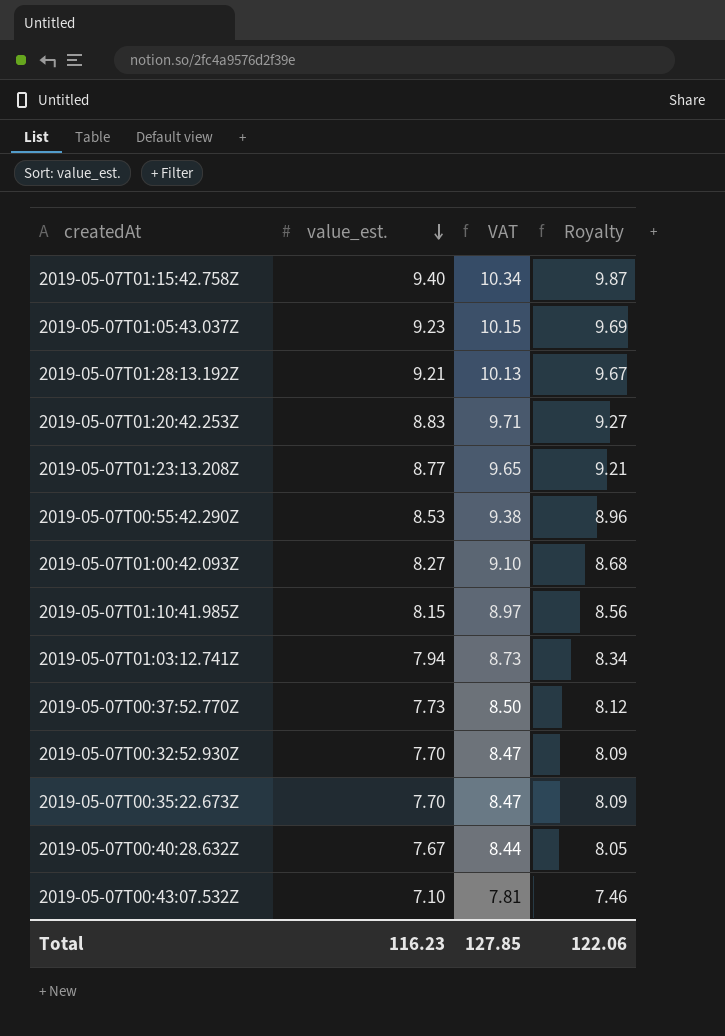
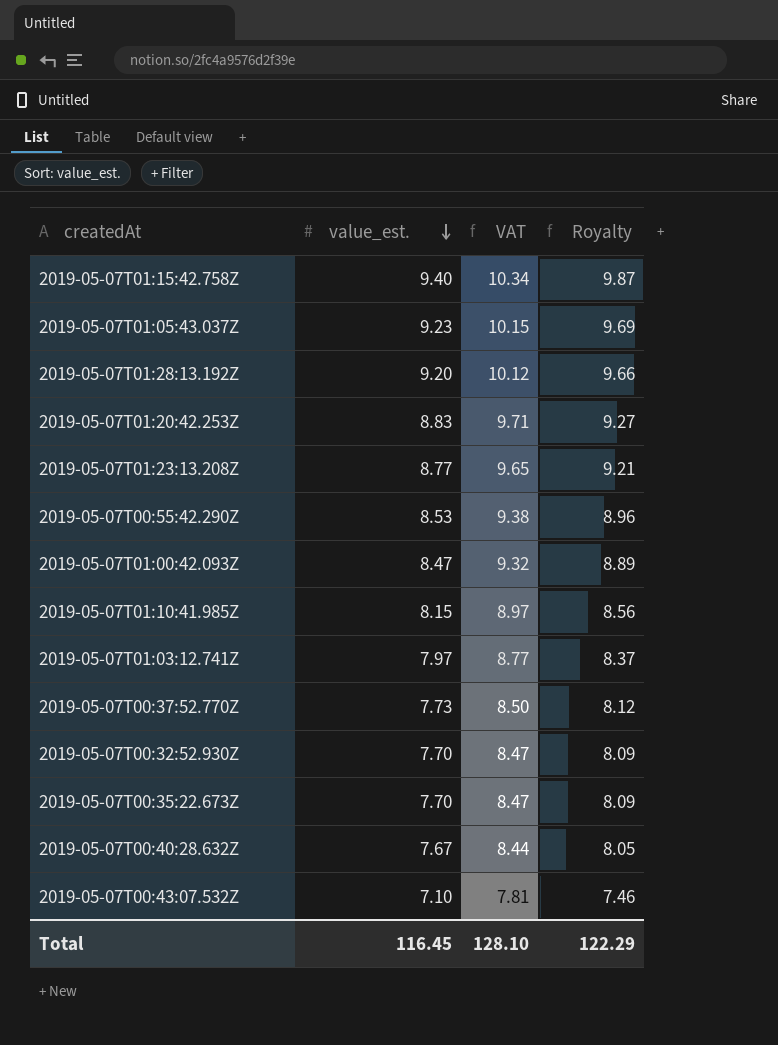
2019-05-07T01:28:13.192Z | value_est.: 9.21 -> 9.20
2019-05-07T01:28:13.192Z | VAT: 10.13 -> 10.12
2019-05-07T01:28:13.192Z | Royalty: 9.67 -> 9.66
2019-05-07T01:00:42.093Z | value_est.: 8.27 -> 8.47
2019-05-07T01:00:42.093Z | VAT: 9.10 -> 9.32
2019-05-07T01:00:42.093Z | Royalty: 8.68 -> 8.89
2019-05-07T01:03:12.741Z | value_est.: 7.94 -> 7.97
2019-05-07T01:03:12.741Z | VAT: 8.73 -> 8.77
2019-05-07T01:03:12.741Z | Royalty: 8.34 -> 8.37
Total | value_est.: 116.23 -> 116.45
Total | VAT: 127.85 -> 128.10
Total | Royalty: 122.06 -> 122.29

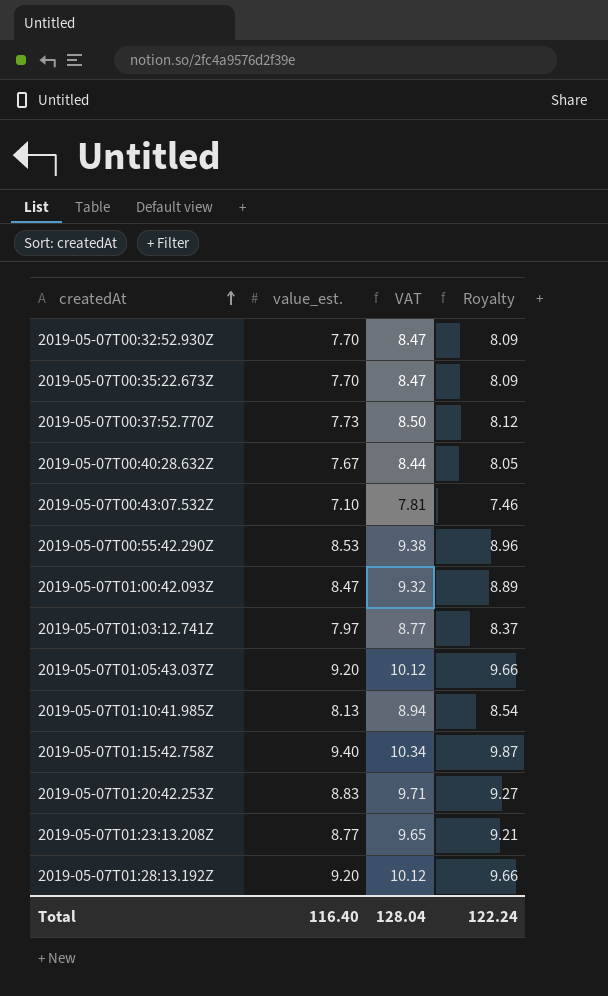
row order: value_est. descending -> createdAt ascending
2019-05-07T01:05:43.037Z | value_est.: 9.23 -> 9.20
2019-05-07T01:05:43.037Z | VAT: 10.15 -> 10.12
2019-05-07T01:05:43.037Z | Royalty: 9.69 -> 9.66
2019-05-07T01:10:41.985Z | value_est.: 8.15 -> 8.13
2019-05-07T01:10:41.985Z | VAT: 8.97 -> 8.94
2019-05-07T01:10:41.985Z | Royalty: 8.56 -> 8.54
Total | value_est.: 116.45 -> 116.40
Total | VAT: 128.10 -> 128.04
Total | Royalty: 122.29 -> 122.24

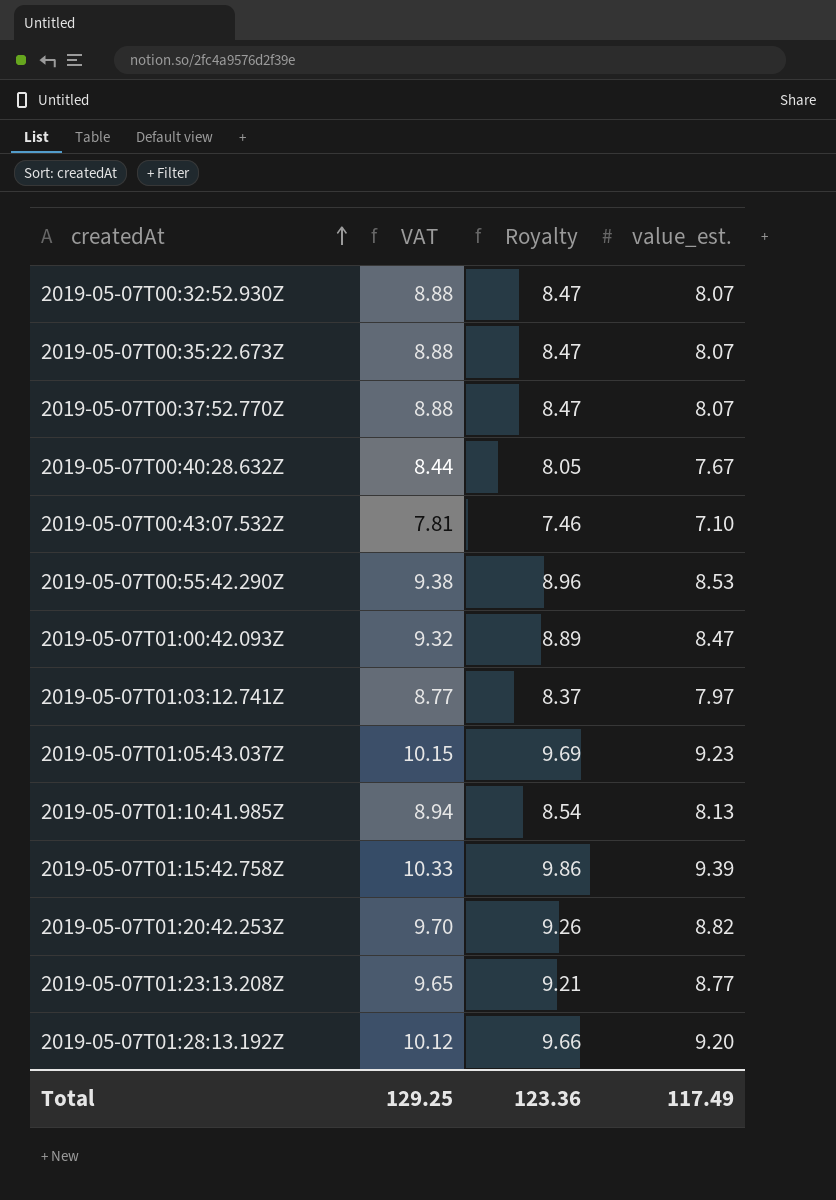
column value_est. | position: 2 -> 4
2019-05-07T00:32:52.930Z | VAT: 8.47 -> 8.88
2019-05-07T00:32:52.930Z | Royalty: 8.09 -> 8.47
2019-05-07T00:32:52.930Z | value_est.: 7.70 -> 8.07
2019-05-07T00:35:22.673Z | VAT: 8.47 -> 8.88
2019-05-07T00:35:22.673Z | Royalty: 8.09 -> 8.47
2019-05-07T00:35:22.673Z | value_est.: 7.70 -> 8.07
2019-05-07T00:37:52.770Z | VAT: 8.50 -> 8.88
2019-05-07T00:37:52.770Z | Royalty: 8.12 -> 8.47
2019-05-07T00:37:52.770Z | value_est.: 7.73 -> 8.07
2019-05-07T01:05:43.037Z | VAT: 10.12 -> 10.15
2019-05-07T01:05:43.037Z | Royalty: 9.66 -> 9.69
2019-05-07T01:05:43.037Z | value_est.: 9.20 -> 9.23
2019-05-07T01:15:42.758Z | VAT: 10.34 -> 10.33
2019-05-07T01:15:42.758Z | Royalty: 9.87 -> 9.86
2019-05-07T01:15:42.758Z | value_est.: 9.40 -> 9.39
2019-05-07T01:20:42.253Z | VAT: 9.71 -> 9.70
2019-05-07T01:20:42.253Z | Royalty: 9.27 -> 9.26
2019-05-07T01:20:42.253Z | value_est.: 8.83 -> 8.82
Total | VAT: 128.04 -> 129.25
Total | Royalty: 122.24 -> 123.36
Total | value_est.: 116.40 -> 117.49

